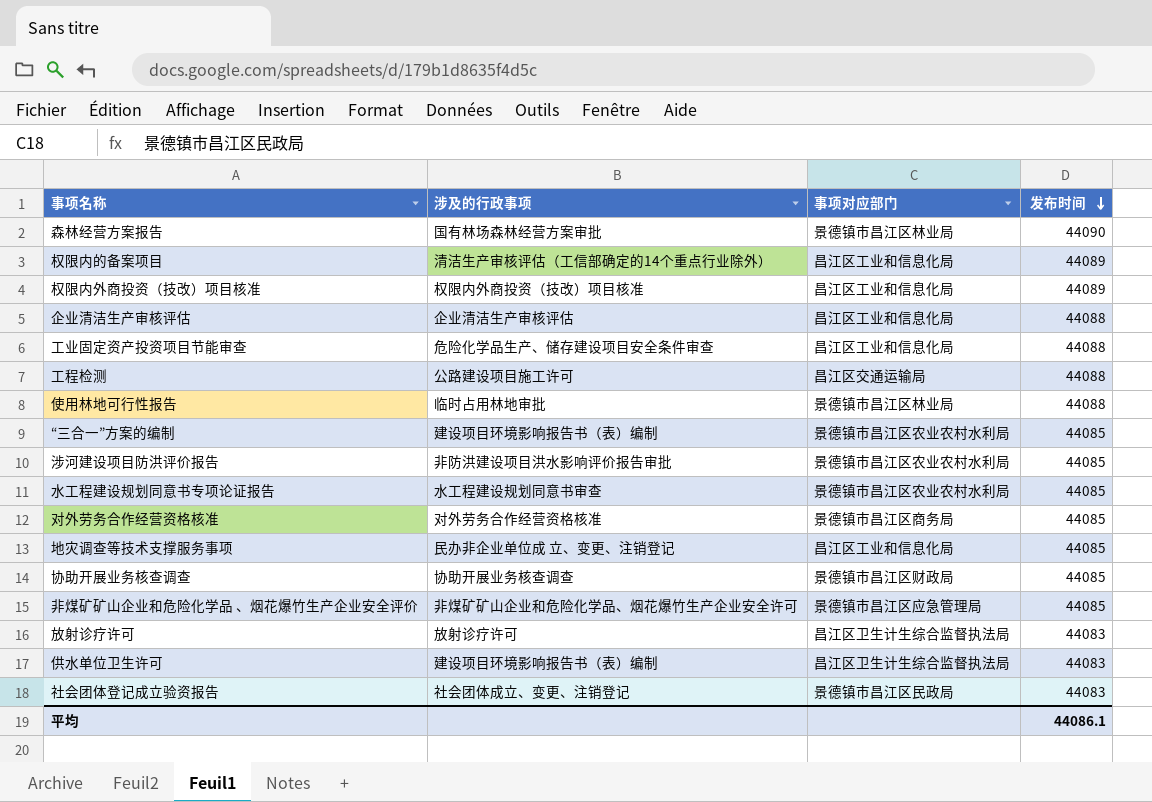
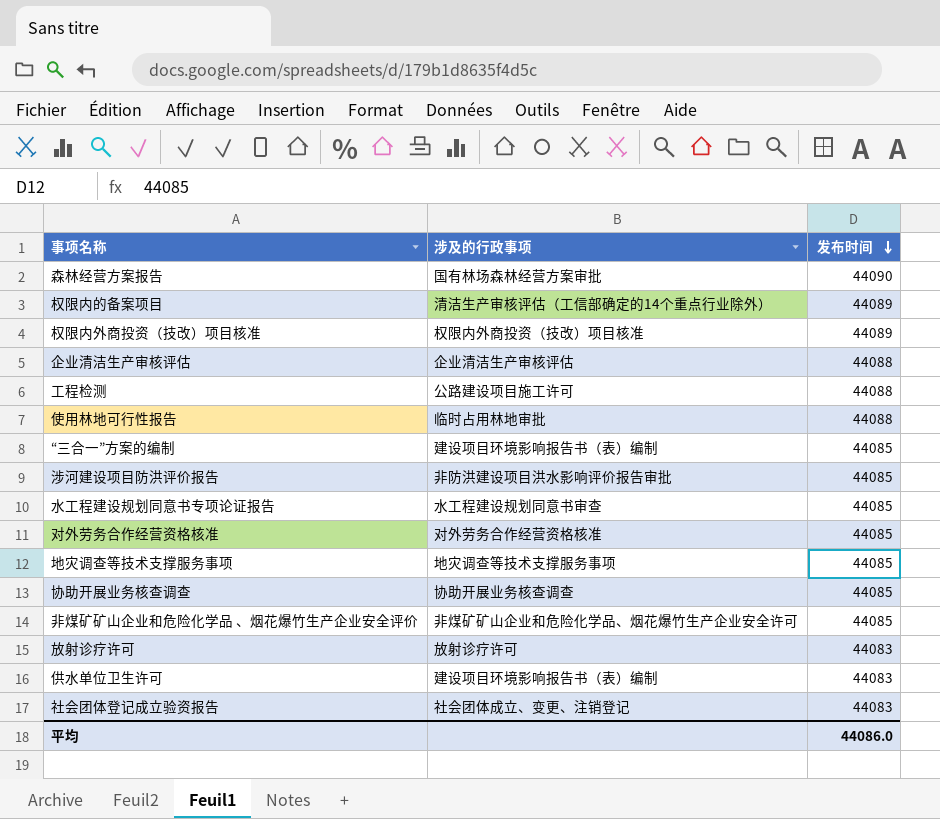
column 事项对应部门 | position: 3 -> none
row 工业固定资产投资项目节能审查: 危险化学品生产、储存建设项目安全条件审查 | 昌江区工业和信息化局 | 44088 -> none
地灾调查等技术支撑服务事项 | 涉及的行政事项: 民办非企业单位成 立、变更、注销登记 -> 地灾调查等技术支撑服务事项
平均 | 发布时间: 44086.1 -> 44086.0

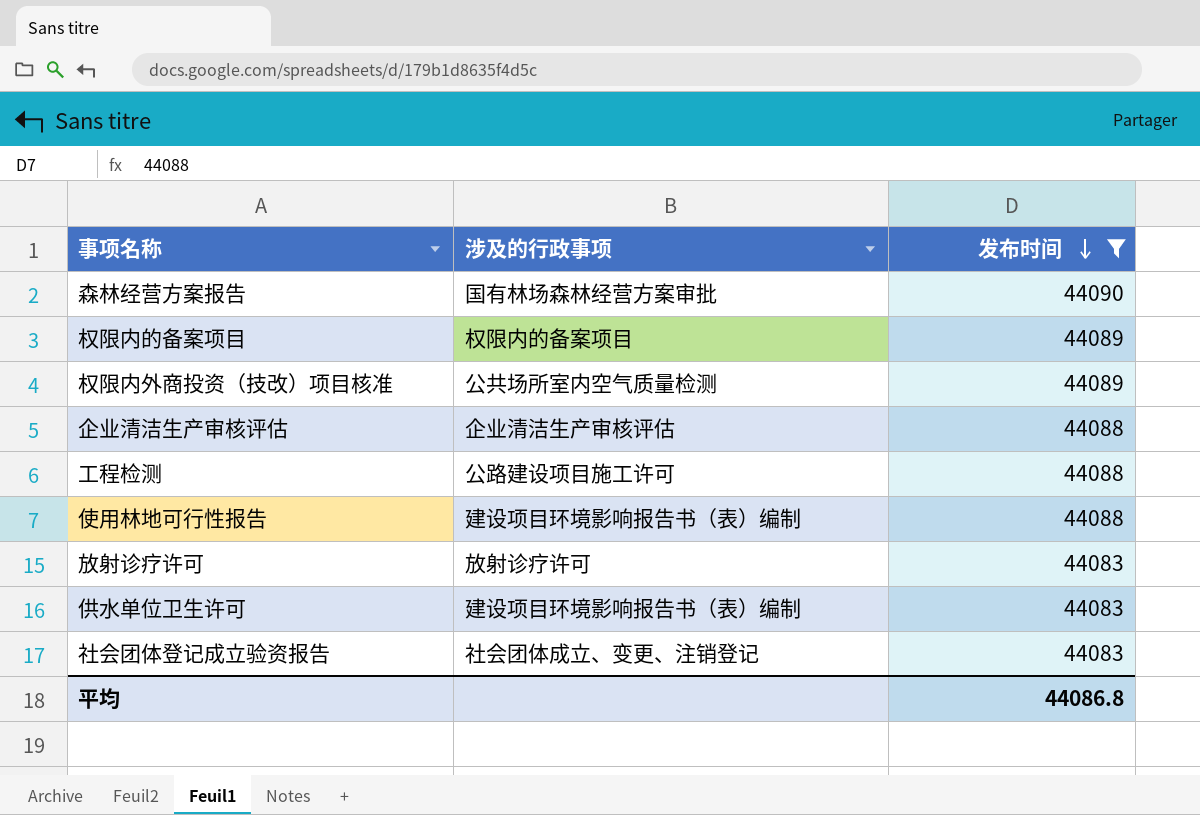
filter: none -> 发布时间 != 44085
权限内的备案项目 | 涉及的行政事项: 清洁生产审核评估（工信部确定的14个重点行业除外） -> 权限内的备案项目
权限内外商投资（技改）项目核准 | 涉及的行政事项: 权限内外商投资（技改）项目核准 -> 公共场所室内空气质量检测
使用林地可行性报告 | 涉及的行政事项: 临时占用林地审批 -> 建设项目环境影响报告书（表）编制
平均 | 发布时间: 44086.0 -> 44086.8

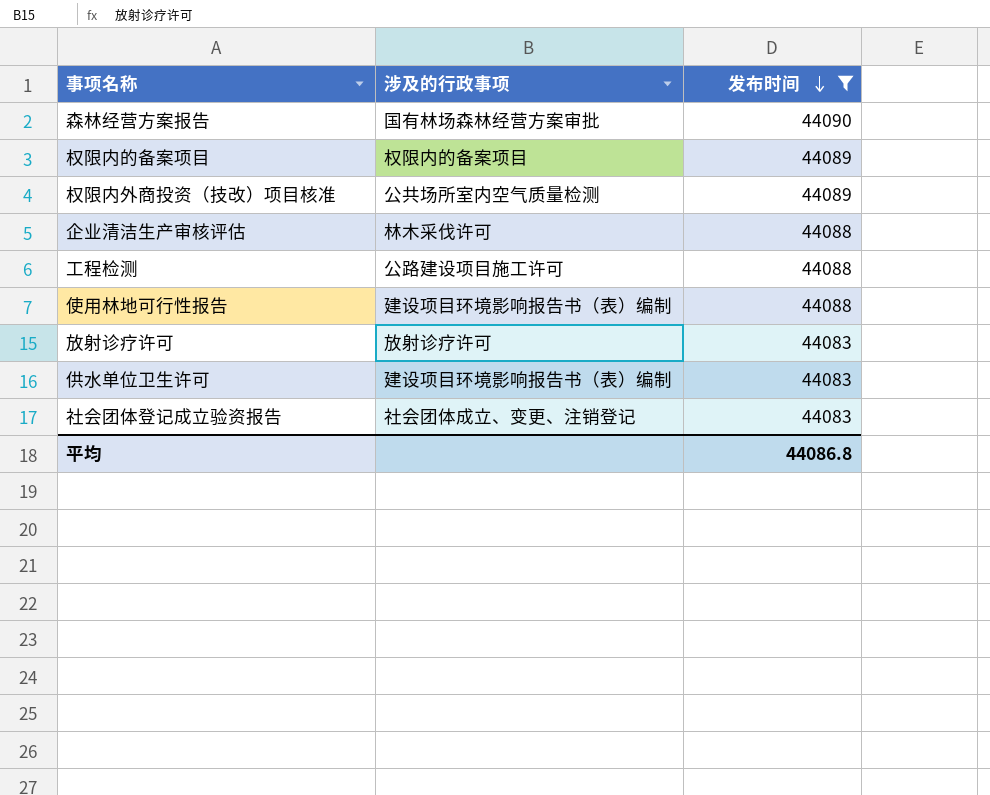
企业清洁生产审核评估 | 涉及的行政事项: 企业清洁生产审核评估 -> 林木采伐许可

